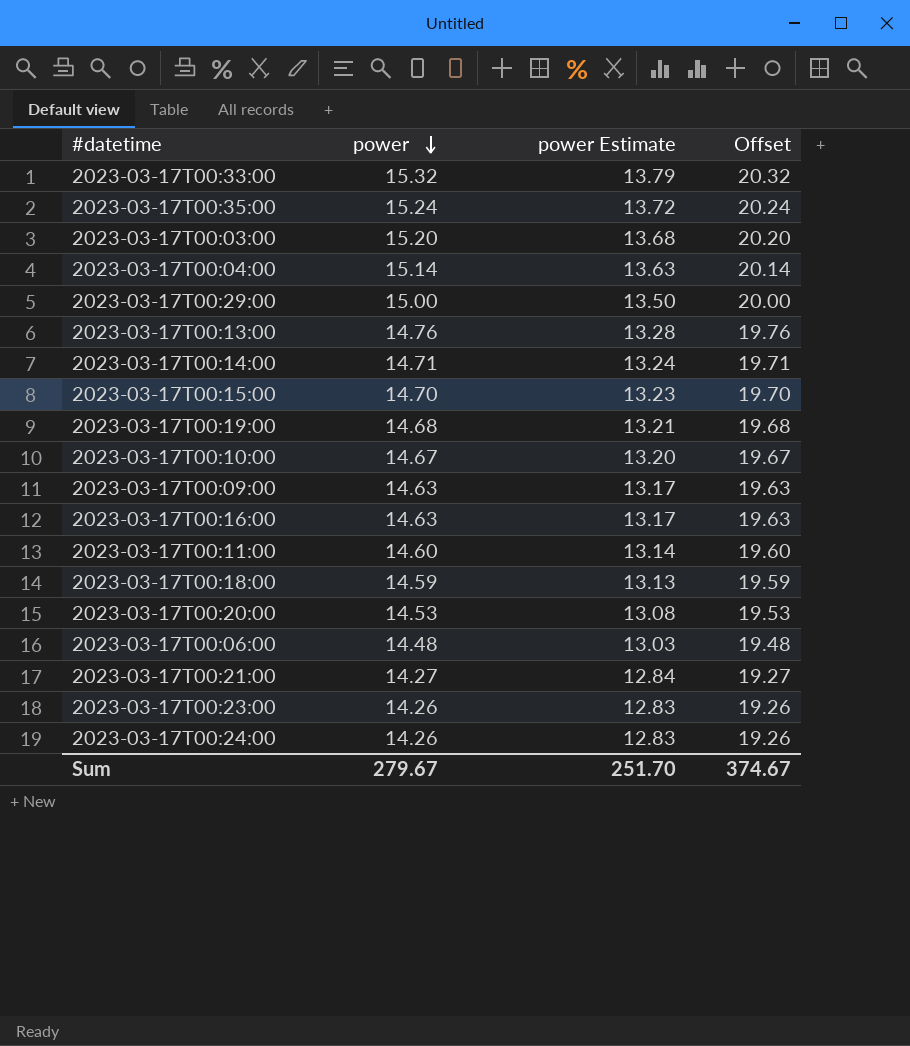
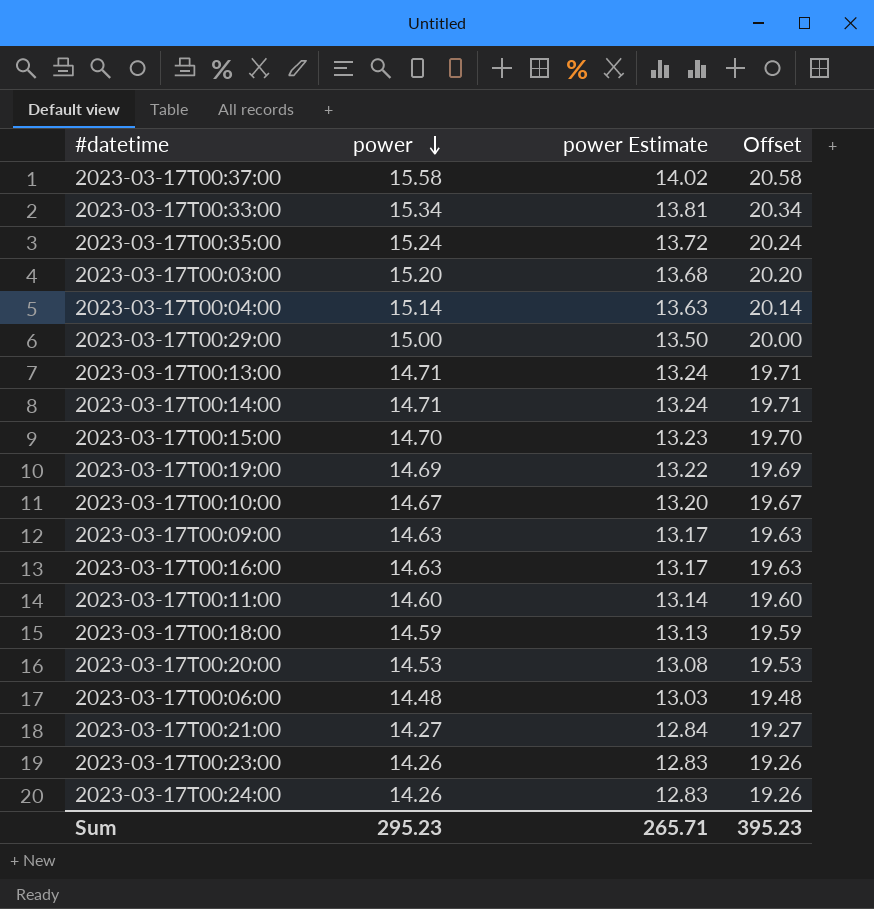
row 2023-03-17T00:37:00: none -> 15.58 | 14.02 | 20.58
2023-03-17T00:33:00 | power: 15.32 -> 15.34
2023-03-17T00:33:00 | power Estimate: 13.79 -> 13.81
2023-03-17T00:33:00 | Offset: 20.32 -> 20.34
2023-03-17T00:13:00 | power: 14.76 -> 14.71
2023-03-17T00:13:00 | power Estimate: 13.28 -> 13.24
2023-03-17T00:13:00 | Offset: 19.76 -> 19.71
2023-03-17T00:19:00 | power: 14.68 -> 14.69
2023-03-17T00:19:00 | power Estimate: 13.21 -> 13.22
2023-03-17T00:19:00 | Offset: 19.68 -> 19.69
Sum | power: 279.67 -> 295.23
Sum | power Estimate: 251.70 -> 265.71
Sum | Offset: 374.67 -> 395.23

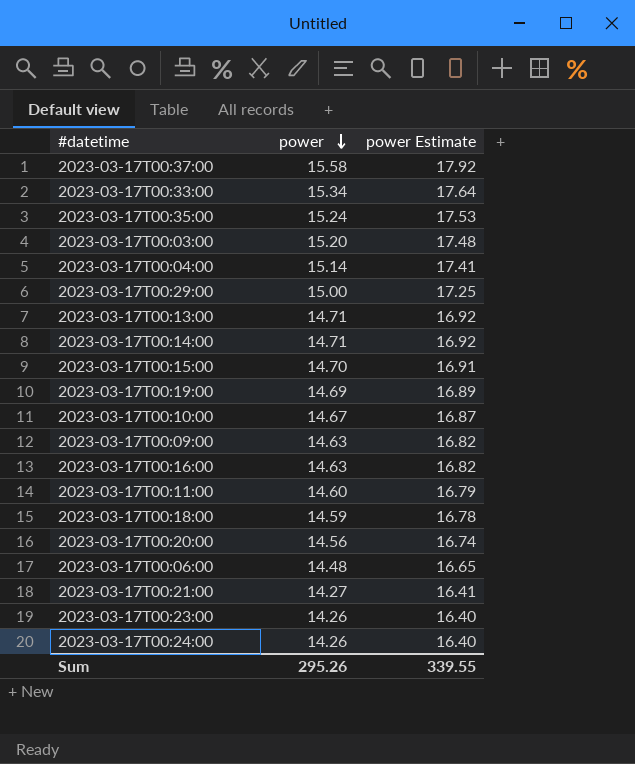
column Offset | formula: [power] + 5 -> none
column power Estimate | formula: [power] * 0.9 -> [power] * 1.15
2023-03-17T00:20:00 | power: 14.53 -> 14.56
Sum | power: 295.23 -> 295.26
Sum | power Estimate: 265.71 -> 339.55

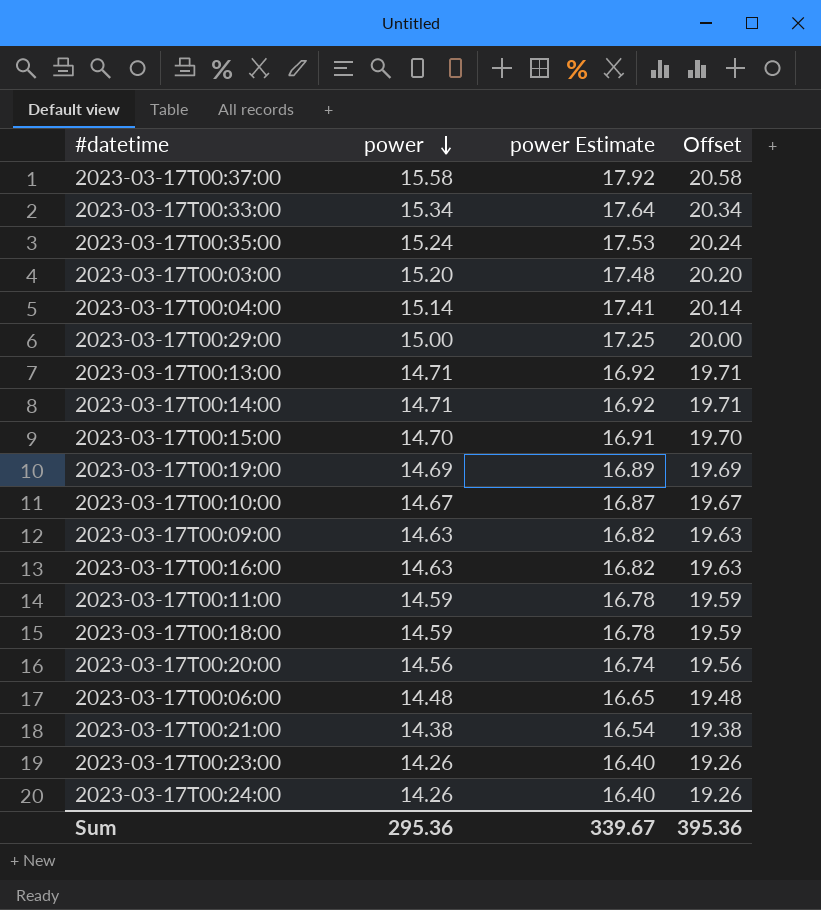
column Offset | formula: none -> [power] + 5
2023-03-17T00:11:00 | power: 14.60 -> 14.59
2023-03-17T00:11:00 | power Estimate: 16.79 -> 16.78
2023-03-17T00:21:00 | power: 14.27 -> 14.38
2023-03-17T00:21:00 | power Estimate: 16.41 -> 16.54
Sum | power: 295.26 -> 295.36
Sum | power Estimate: 339.55 -> 339.67

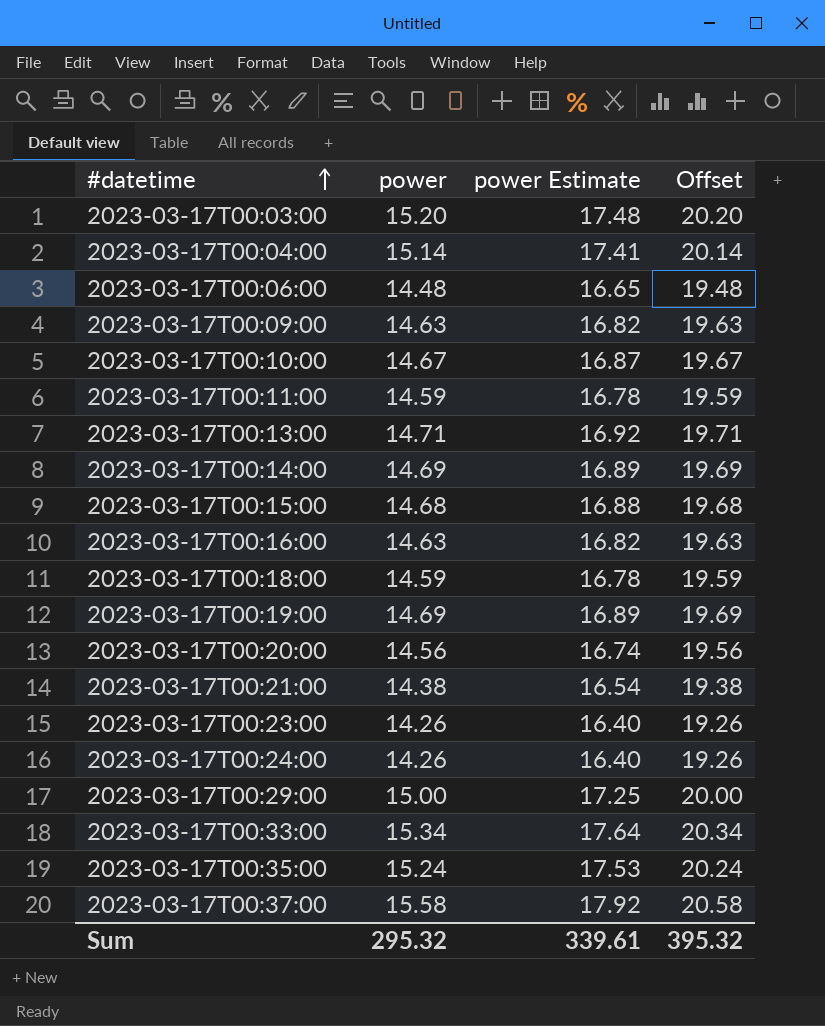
row order: power descending -> #datetime ascending
2023-03-17T00:14:00 | power: 14.71 -> 14.69
2023-03-17T00:14:00 | power Estimate: 16.92 -> 16.89
2023-03-17T00:14:00 | Offset: 19.71 -> 19.69
2023-03-17T00:15:00 | power: 14.70 -> 14.68
2023-03-17T00:15:00 | power Estimate: 16.91 -> 16.88
2023-03-17T00:15:00 | Offset: 19.70 -> 19.68
Sum | power: 295.36 -> 295.32
Sum | power Estimate: 339.67 -> 339.61
Sum | Offset: 395.36 -> 395.32

